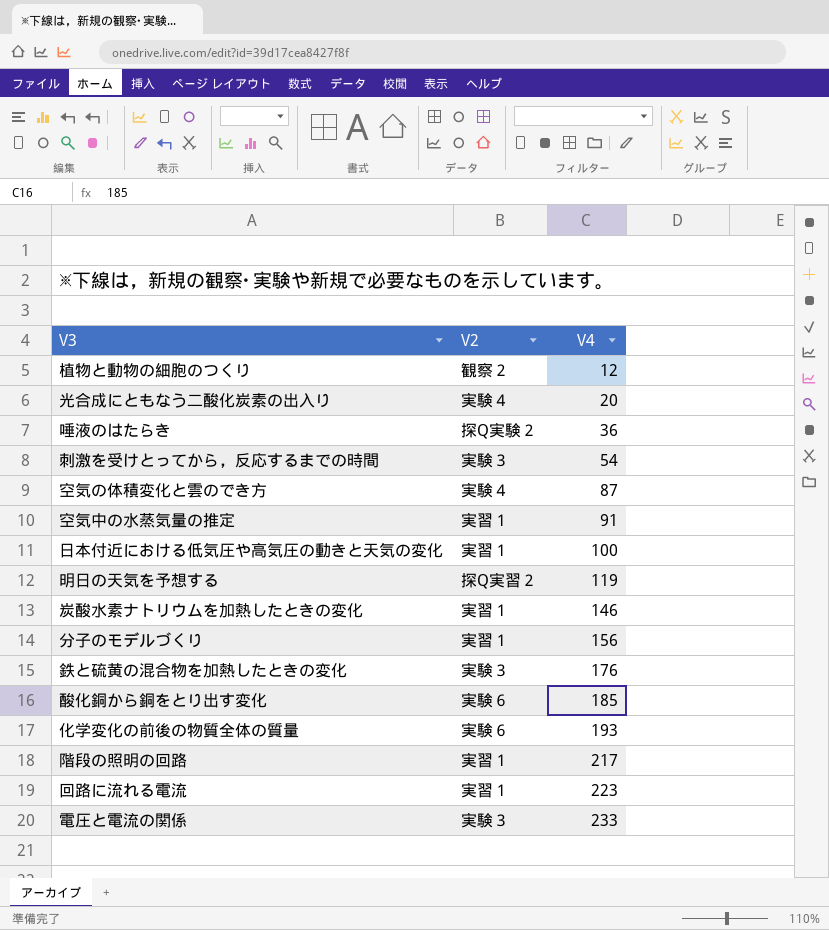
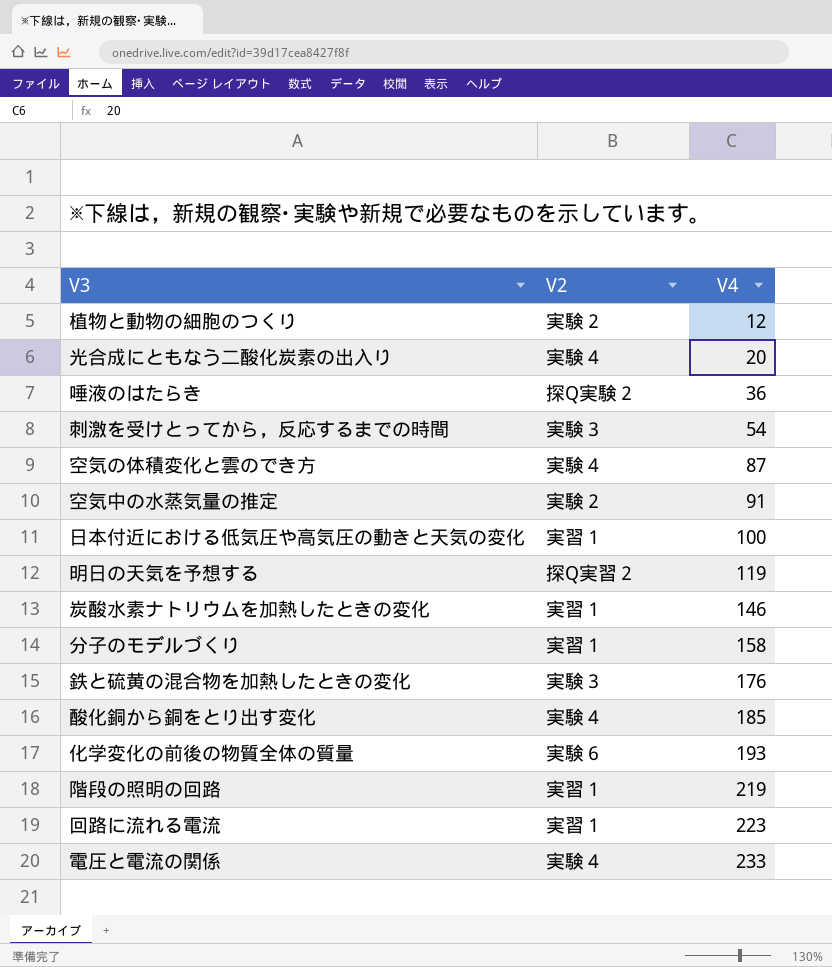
植物と動物の細胞のつくり | V2: 観察２ -> 実験２
空気中の水蒸気量の推定 | V2: 実習１ -> 実験２
分子のモデルづくり | V4: 156 -> 158
酸化銅から銅をとり出す変化 | V2: 実験６ -> 実験４
階段の照明の回路 | V4: 217 -> 219
電圧と電流の関係 | V2: 実験３ -> 実験４

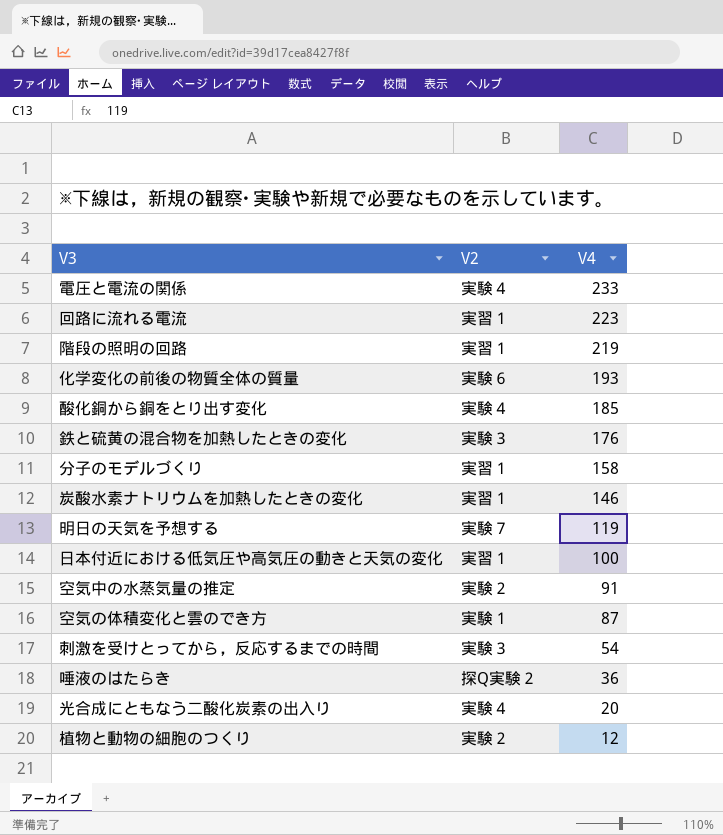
row order: V4 ascending -> V4 descending
明日の天気を予想する | V2: 探Q実習２ -> 実験７
空気の体積変化と雲のでき方 | V2: 実験４ -> 実験１

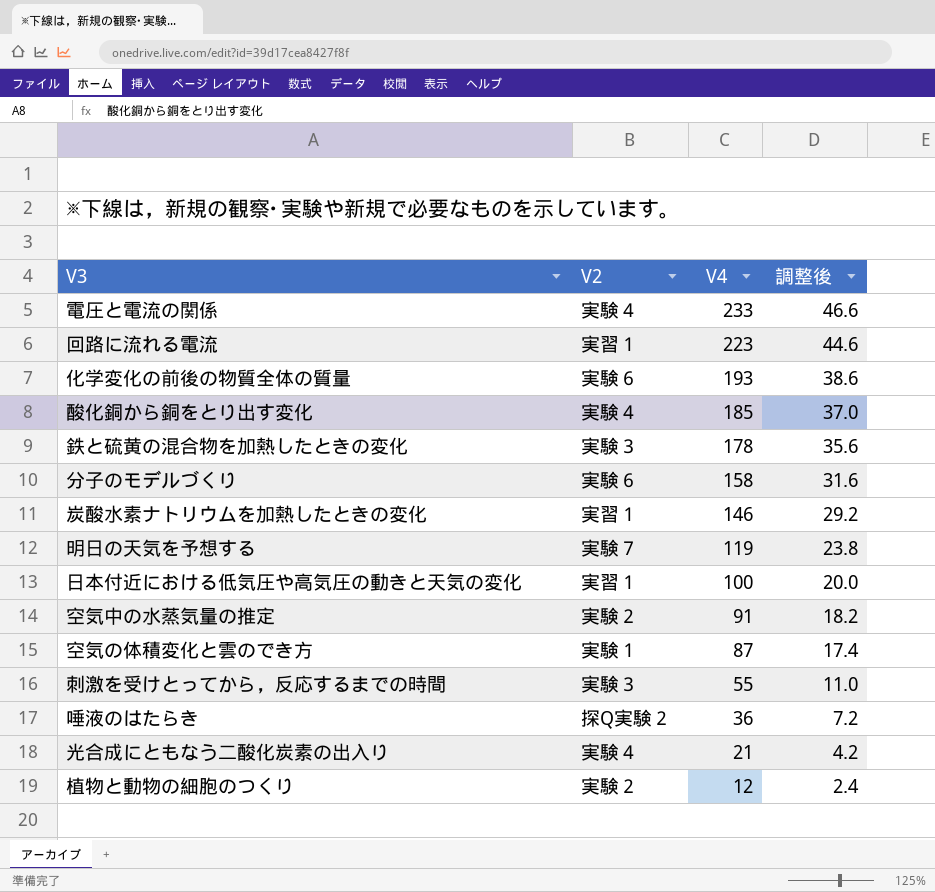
column 調整後 | formula: none -> [V4] * 0.2
row 階段の照明の回路: 実習１ | 219 -> none
鉄と硫黄の混合物を加熱したときの変化 | V4: 176 -> 178
分子のモデルづくり | V2: 実習１ -> 実験６
刺激を受けとってから，反応するまでの時間 | V4: 54 -> 55
光合成にともなう二酸化炭素の出入り | V4: 20 -> 21

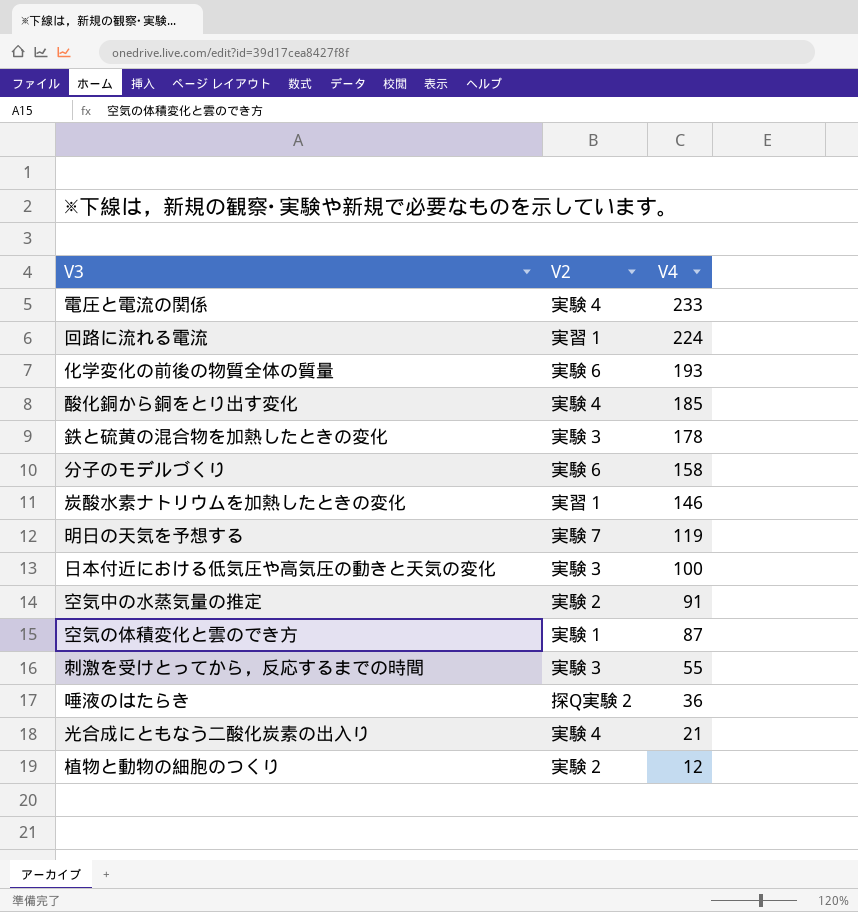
column 調整後 | formula: [V4] * 0.2 -> none
回路に流れる電流 | V4: 223 -> 224
日本付近における低気圧や高気圧の動きと天気の変化 | V2: 実習１ -> 実験３

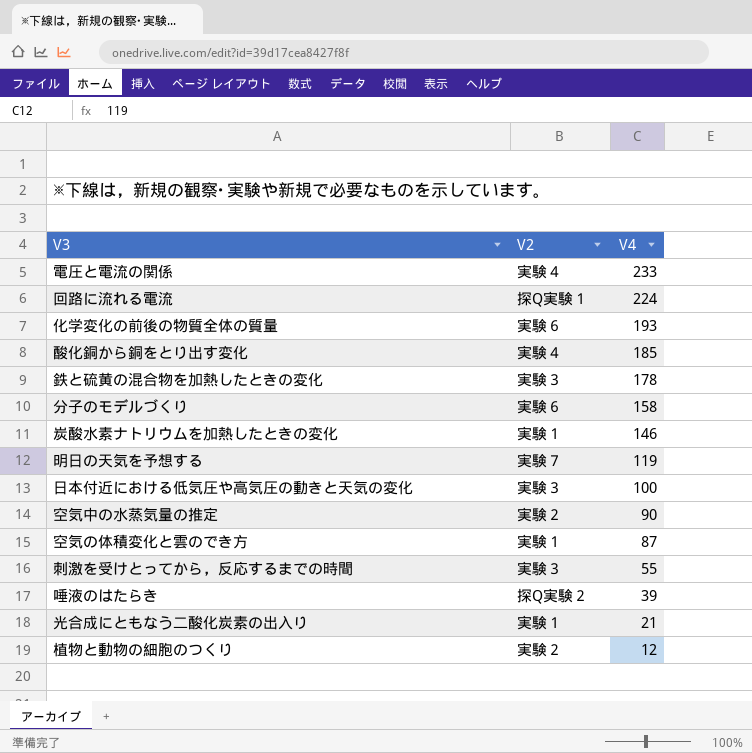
回路に流れる電流 | V2: 実習１ -> 探Q実験１
炭酸水素ナトリウムを加熱したときの変化 | V2: 実習１ -> 実験１
空気中の水蒸気量の推定 | V4: 91 -> 90
唾液のはたらき | V4: 36 -> 39
光合成にともなう二酸化炭素の出入り | V2: 実験４ -> 実験１

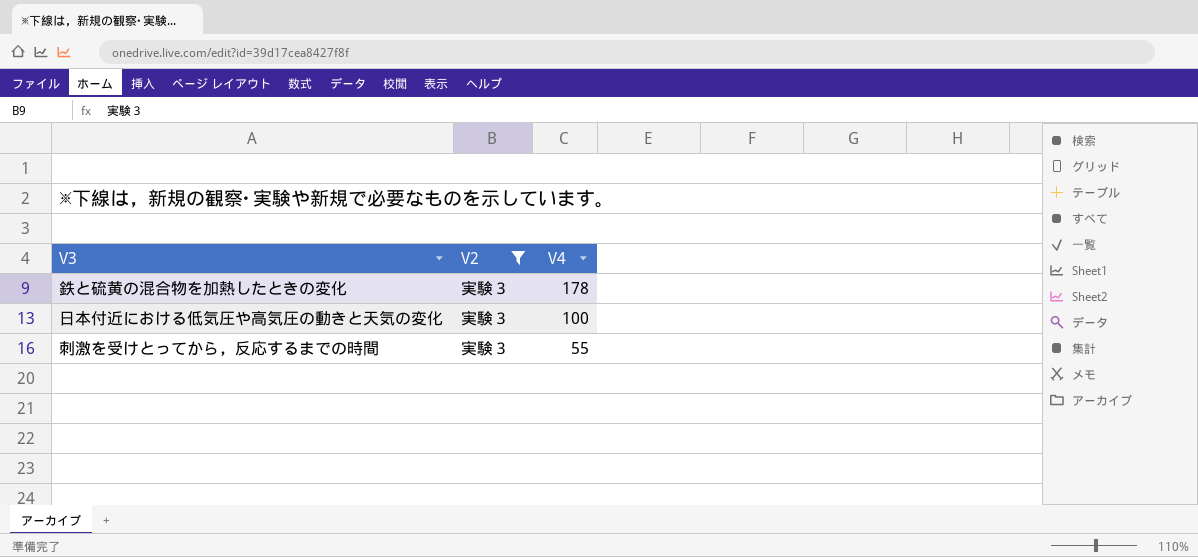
filter: none -> V2 = 実験３

